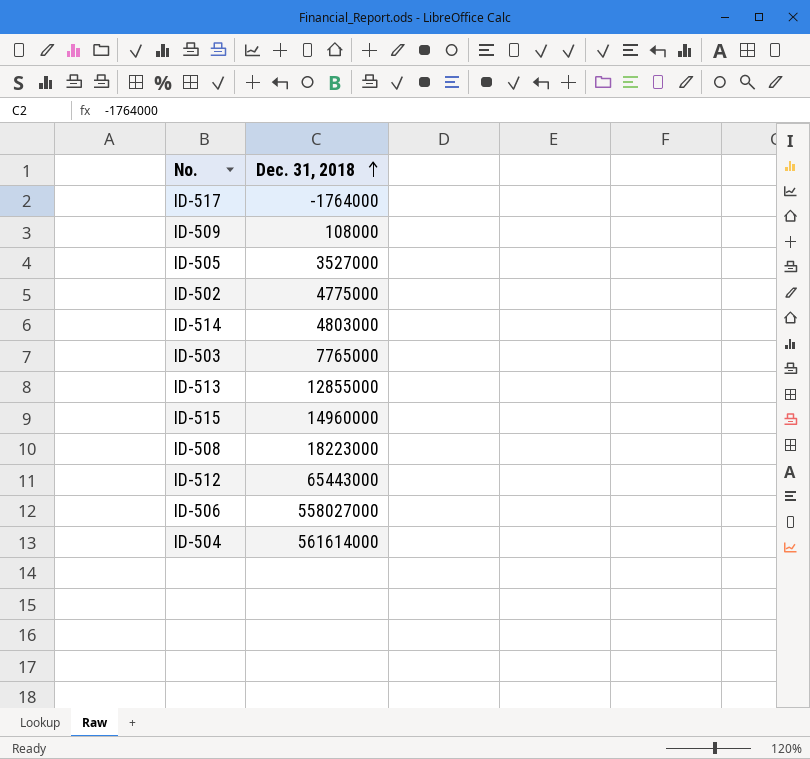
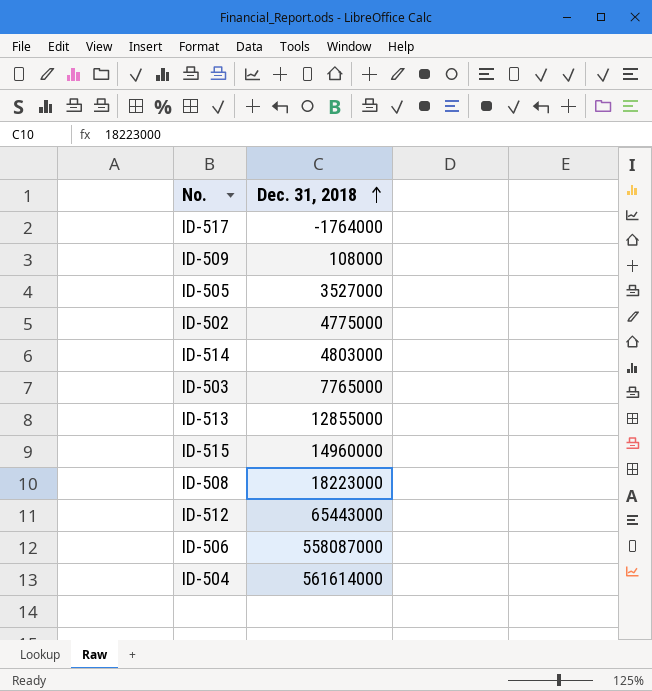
ID-506 | Dec. 31, 2018: 558027000 -> 558087000

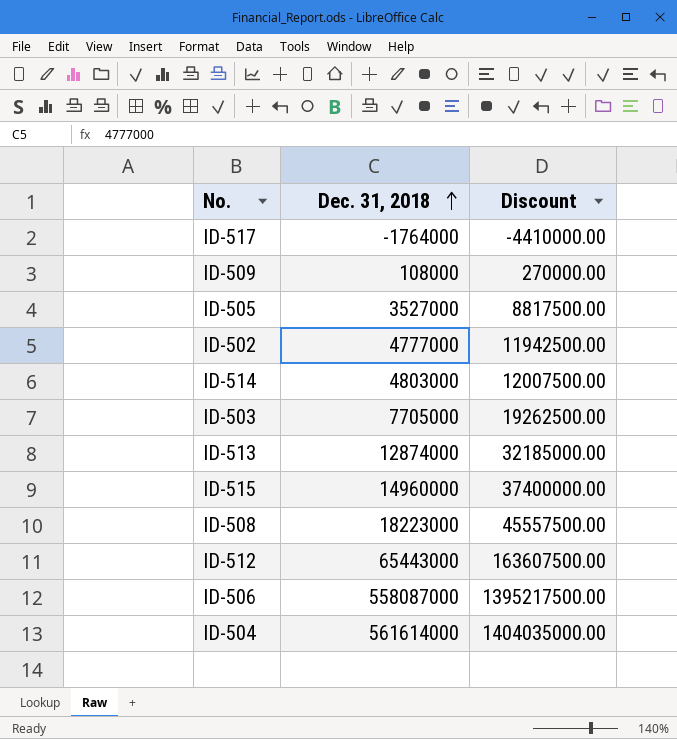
column Discount | formula: none -> [Dec. 31, 2018] * 2.5
ID-502 | Dec. 31, 2018: 4775000 -> 4777000
ID-503 | Dec. 31, 2018: 7765000 -> 7705000
ID-513 | Dec. 31, 2018: 12855000 -> 12874000

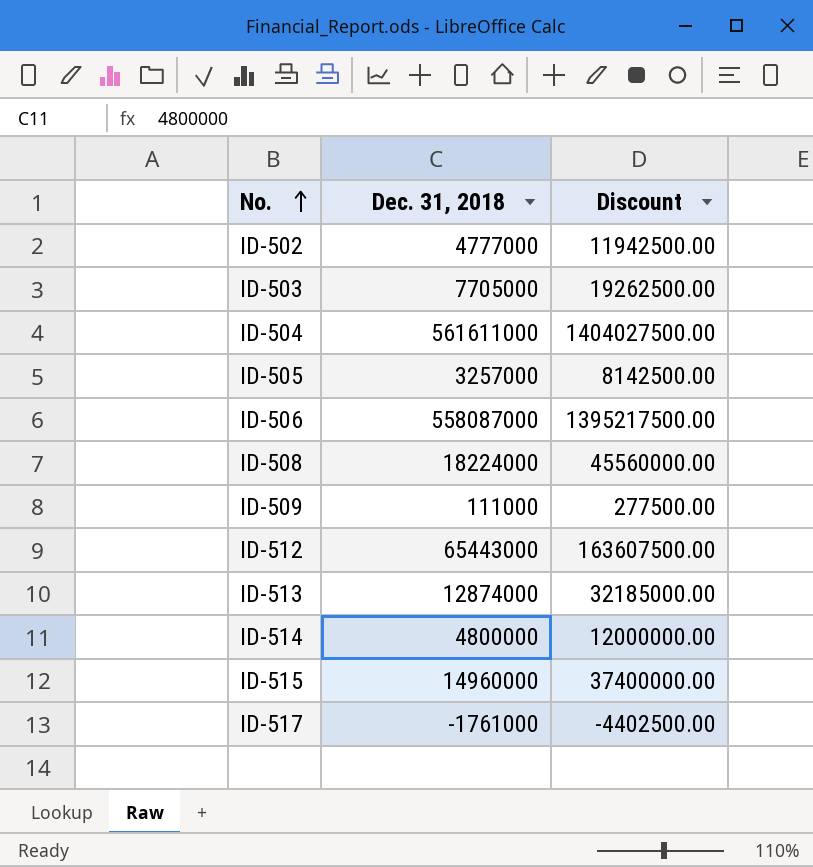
row order: Dec. 31, 2018 ascending -> No. ascending
ID-504 | Dec. 31, 2018: 561614000 -> 561611000
ID-504 | Discount: 1404035000.00 -> 1404027500.00
ID-505 | Dec. 31, 2018: 3527000 -> 3257000
ID-505 | Discount: 8817500.00 -> 8142500.00
ID-508 | Dec. 31, 2018: 18223000 -> 18224000
ID-508 | Discount: 45557500.00 -> 45560000.00
ID-509 | Dec. 31, 2018: 108000 -> 111000
ID-509 | Discount: 270000.00 -> 277500.00
ID-514 | Dec. 31, 2018: 4803000 -> 4800000
ID-514 | Discount: 12007500.00 -> 12000000.00
ID-517 | Dec. 31, 2018: -1764000 -> -1761000
ID-517 | Discount: -4410000.00 -> -4402500.00

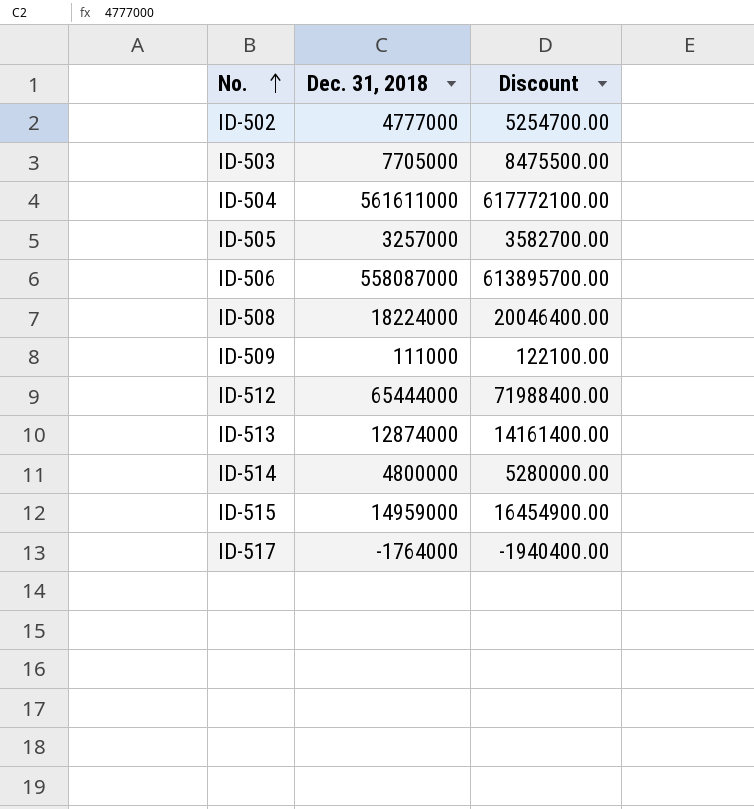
column Discount | formula: [Dec. 31, 2018] * 2.5 -> [Dec. 31, 2018] * 1.1
ID-512 | Dec. 31, 2018: 65443000 -> 65444000
ID-515 | Dec. 31, 2018: 14960000 -> 14959000
ID-517 | Dec. 31, 2018: -1761000 -> -1764000

